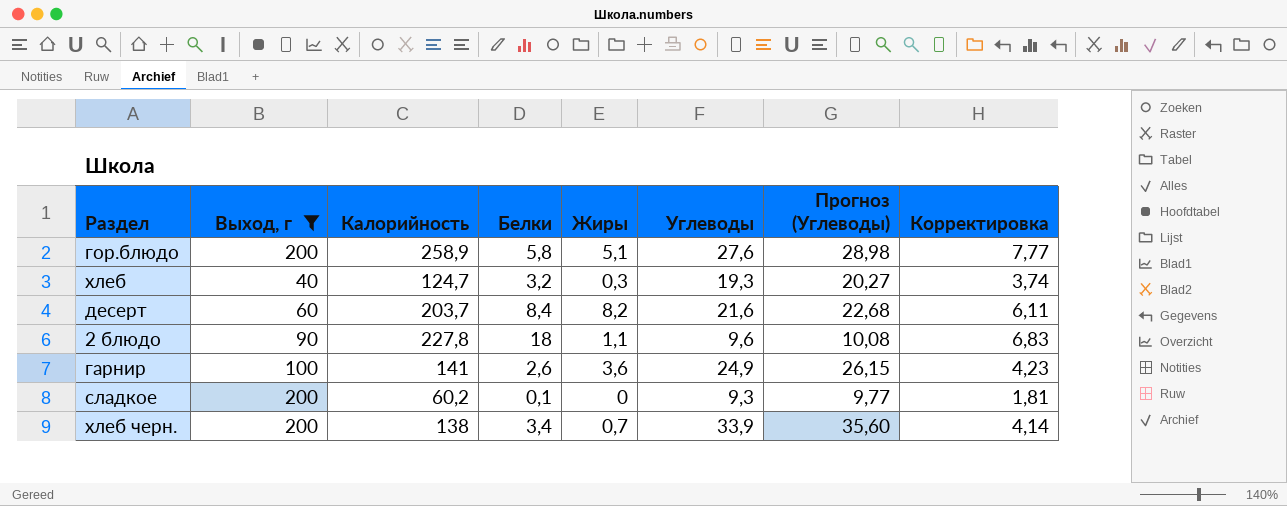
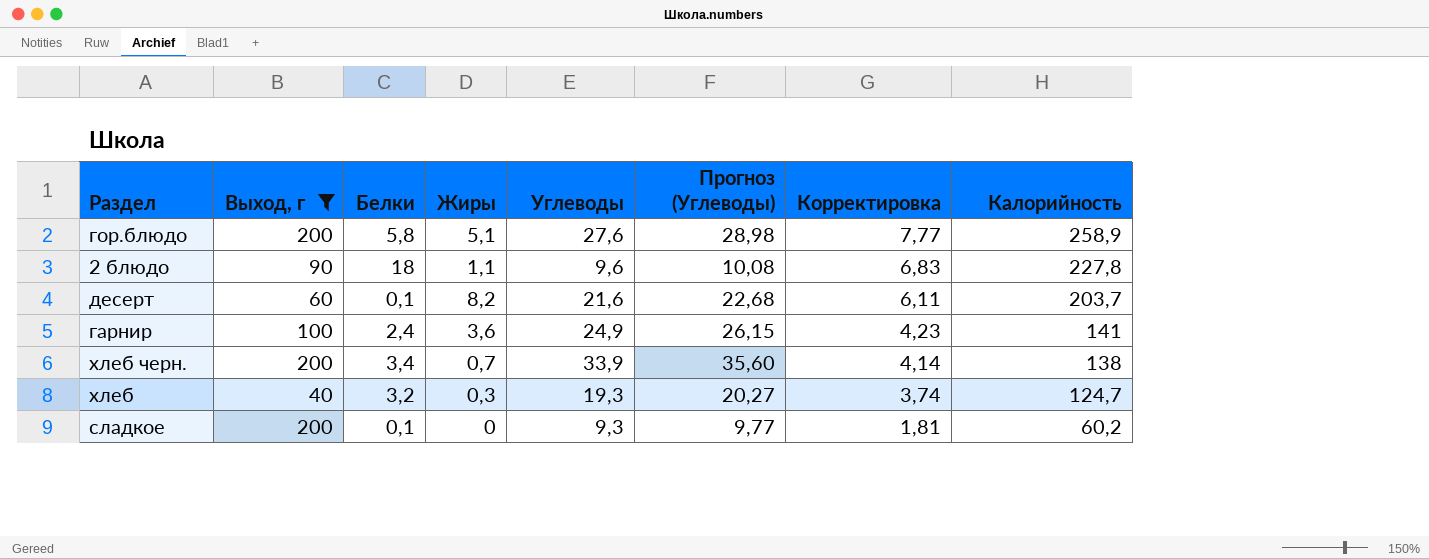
row order: none -> Корректировка descending
column Калорийность | position: 3 -> 8
десерт | Белки: 8,4 -> 0,1
гарнир | Белки: 2,6 -> 2,4

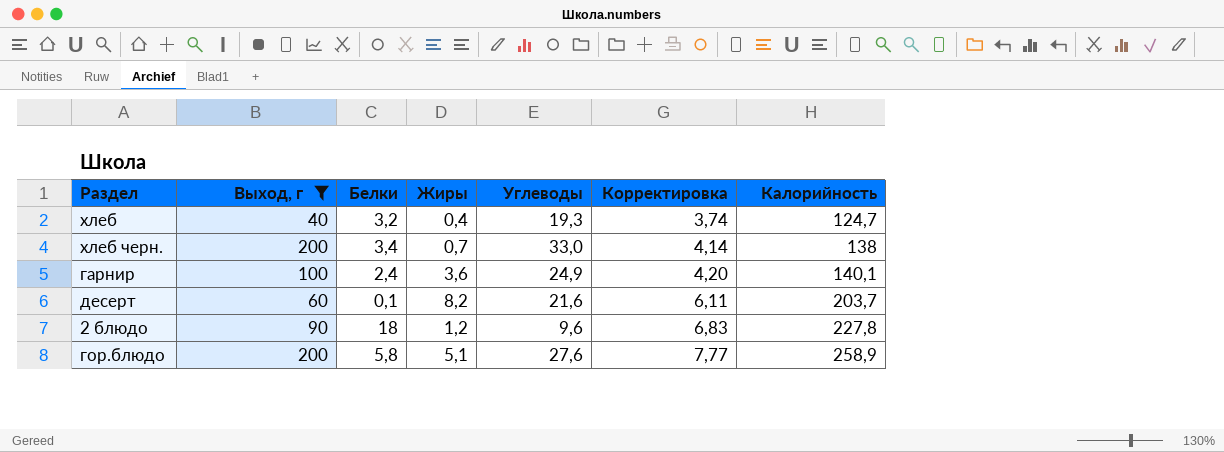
row order: Корректировка descending -> Корректировка ascending
column Прогноз (Углеводы) | formula: [Углеводы] * 1,05 -> none
row сладкое: 200 | 0,1 | 0 | 9,3 | 9,77 | 1,81 | 60,2 -> none
хлеб | Жиры: 0,3 -> 0,4
хлеб черн. | Углеводы: 33,9 -> 33,0
гарнир | Корректировка: 4,23 -> 4,20
гарнир | Калорийность: 141 -> 140,1
2 блюдо | Жиры: 1,1 -> 1,2

